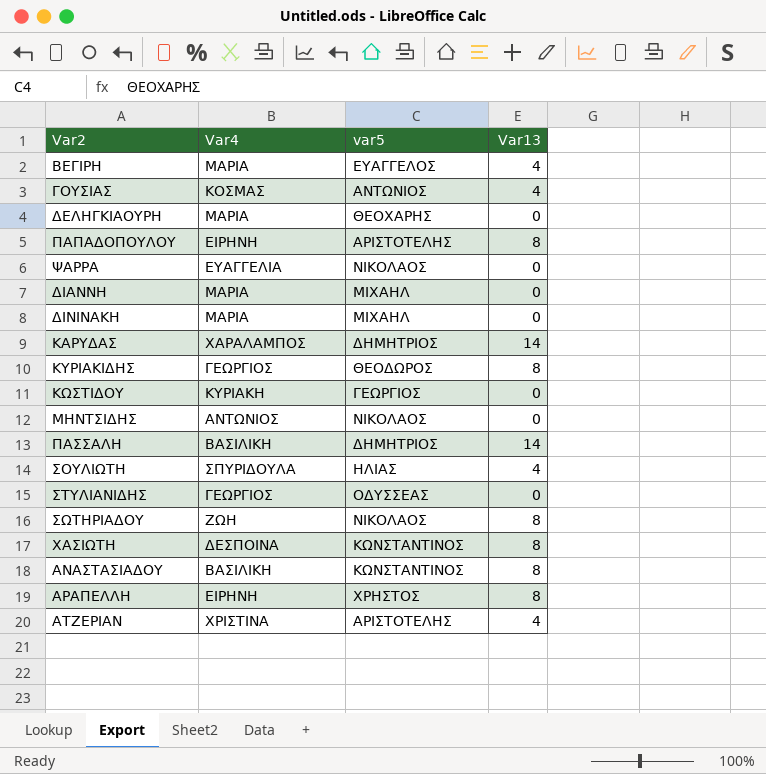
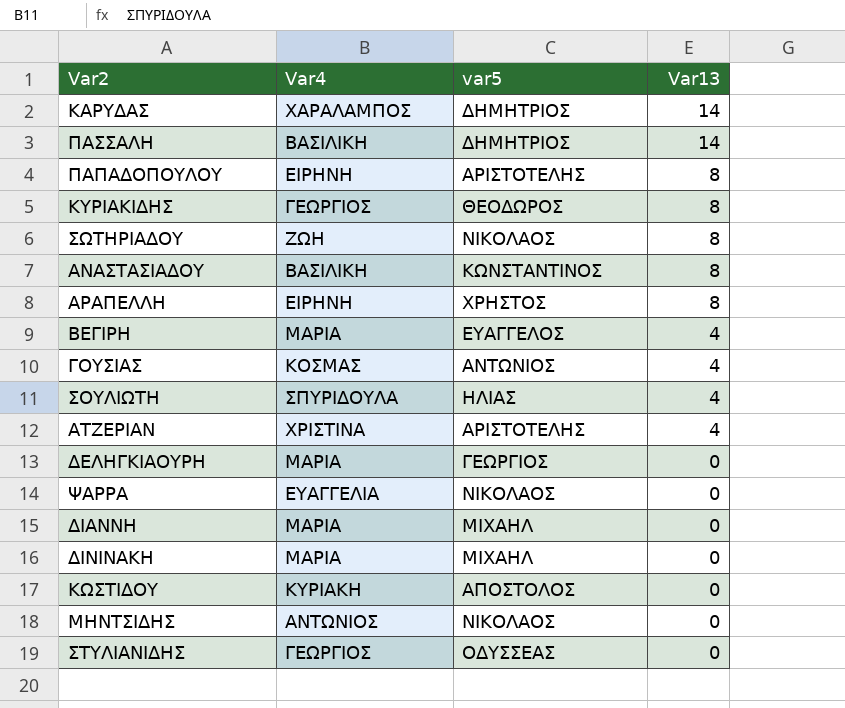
row order: none -> Var13 descending
row ΧΑΣΙΩΤΗ: ΔΕΣΠΟΙΝΑ | ΚΩΝΣΤΑΝΤΙΝΟΣ | 8 -> none
ΔΕΛΗΓΚΙΑΟΥΡΗ | var5: ΘΕΟΧΑΡΗΣ -> ΓΕΩΡΓΙΟΣ
ΚΩΣΤΙΔΟΥ | var5: ΓΕΩΡΓΙΟΣ -> ΑΠΟΣΤΟΛΟΣ

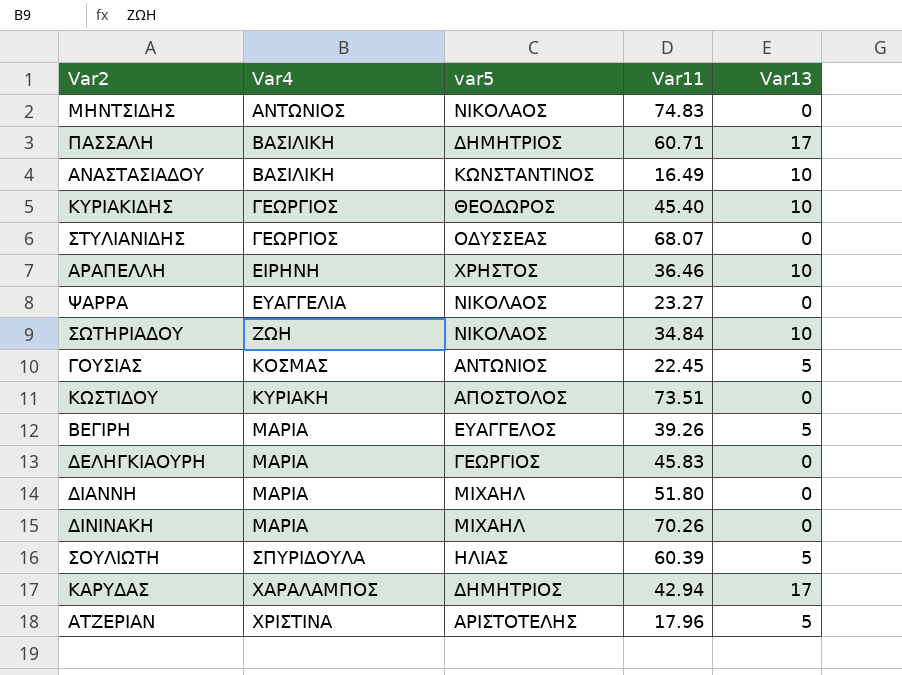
row order: Var13 descending -> Var4 ascending
column Var11 | position: none -> 4
row ΠΑΠΑΔΟΠΟΥΛΟΥ: ΕΙΡΗΝΗ | ΑΡΙΣΤΟΤΕΛΗΣ | 8 -> none
ΠΑΣΣΑΛΗ | Var13: 14 -> 17
ΑΝΑΣΤΑΣΙΑΔΟΥ | Var13: 8 -> 10
ΚΥΡΙΑΚΙΔΗΣ | Var13: 8 -> 10
ΑΡΑΠΕΛΛΗ | Var13: 8 -> 10
ΣΩΤΗΡΙΑΔΟΥ | Var13: 8 -> 10
ΓΟΥΣΙΑΣ | Var13: 4 -> 5
ΒΕΓΙΡΗ | Var13: 4 -> 5
ΣΟΥΛΙΩΤΗ | Var13: 4 -> 5
ΚΑΡΥΔΑΣ | Var13: 14 -> 17
ΑΤΖΕΡΙΑΝ | Var13: 4 -> 5

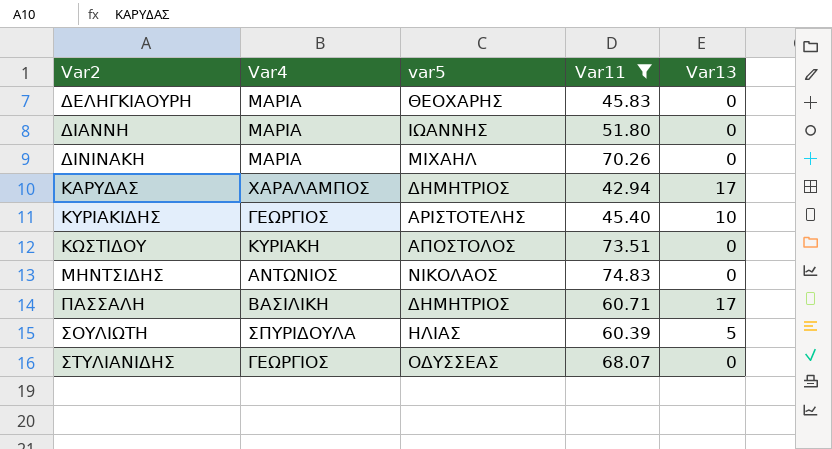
filter: none -> Var11 >= 42.94
row order: Var4 ascending -> Var2 ascending
ΔΕΛΗΓΚΙΑΟΥΡΗ | var5: ΓΕΩΡΓΙΟΣ -> ΘΕΟΧΑΡΗΣ
ΔΙΑΝΝΗ | var5: ΜΙΧΑΗΛ -> ΙΩΑΝΝΗΣ
ΚΥΡΙΑΚΙΔΗΣ | var5: ΘΕΟΔΩΡΟΣ -> ΑΡΙΣΤΟΤΕΛΗΣ

